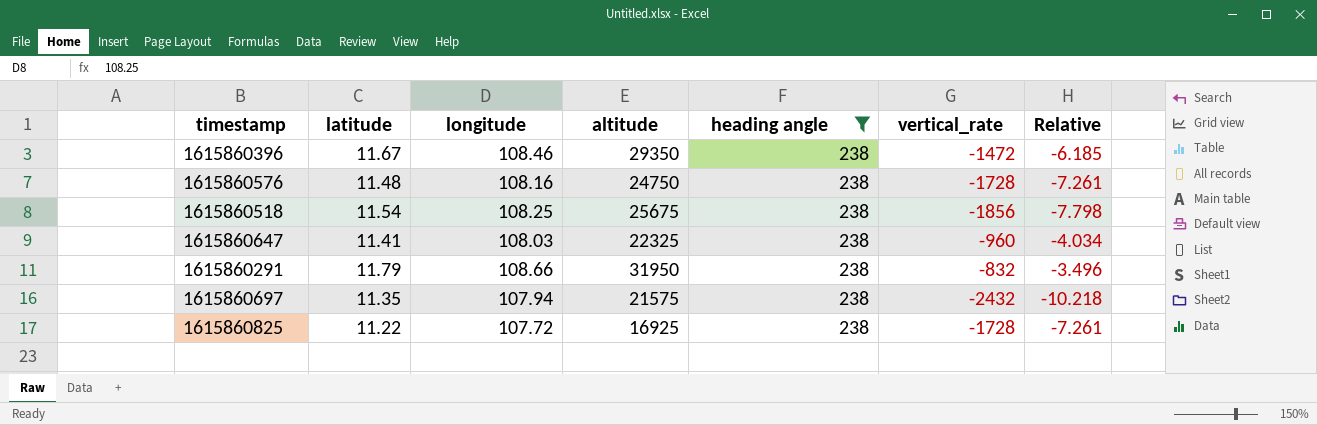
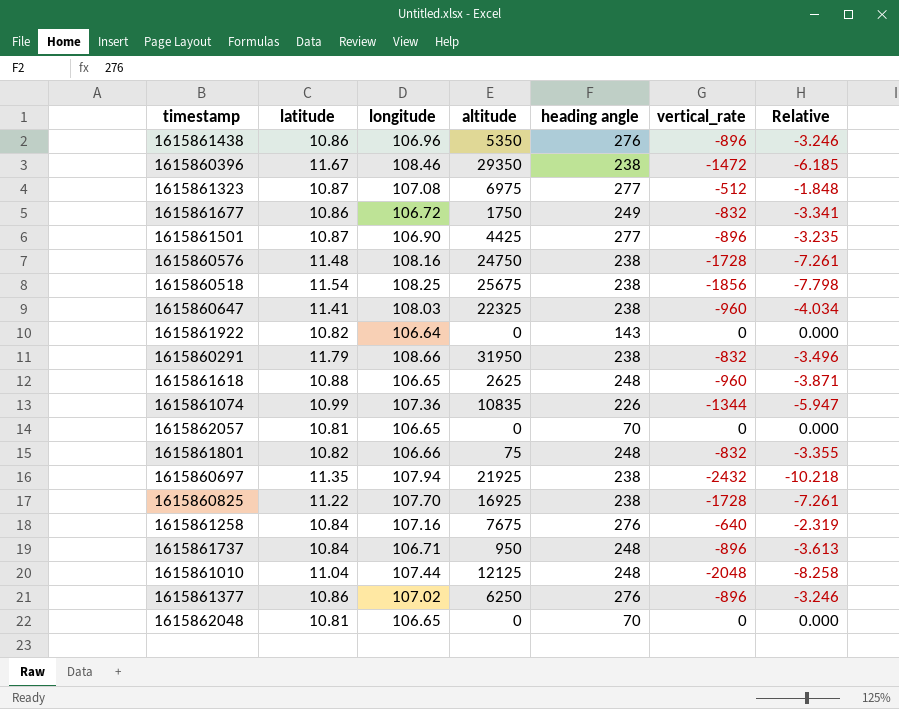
filter: heading angle = 238 -> none
1615860697 | altitude: 21575 -> 21925
1615860825 | longitude: 107.72 -> 107.70

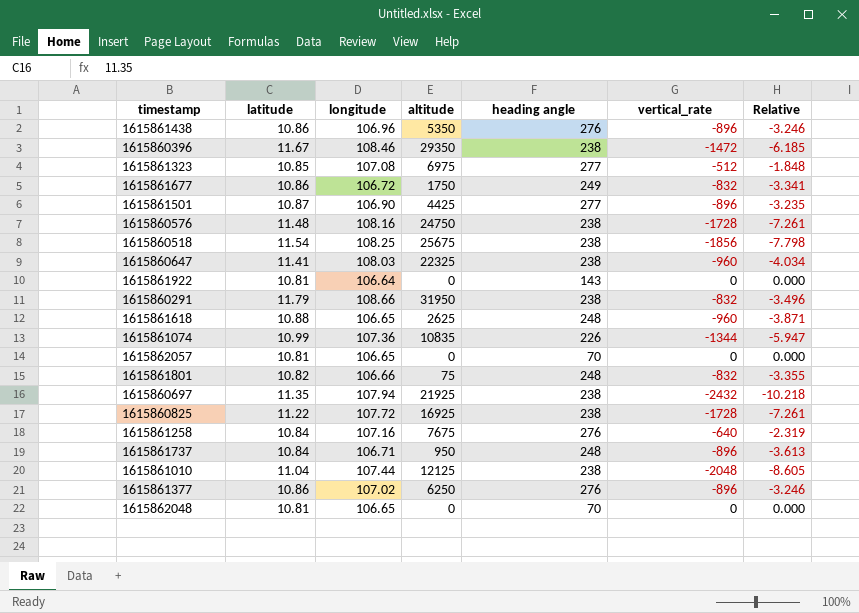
1615861323 | latitude: 10.87 -> 10.85
1615861922 | latitude: 10.82 -> 10.81
1615860825 | longitude: 107.70 -> 107.72
1615861010 | heading angle: 248 -> 238
1615861010 | Relative: -8.258 -> -8.605

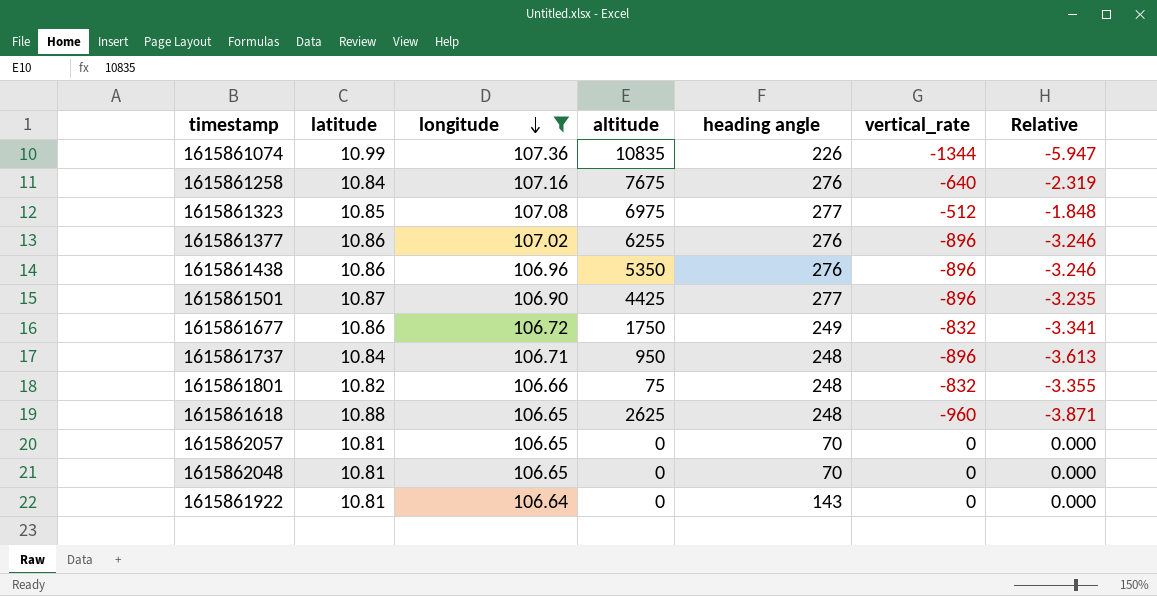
filter: none -> longitude <= 107.36
row order: none -> longitude descending
1615861377 | altitude: 6250 -> 6255

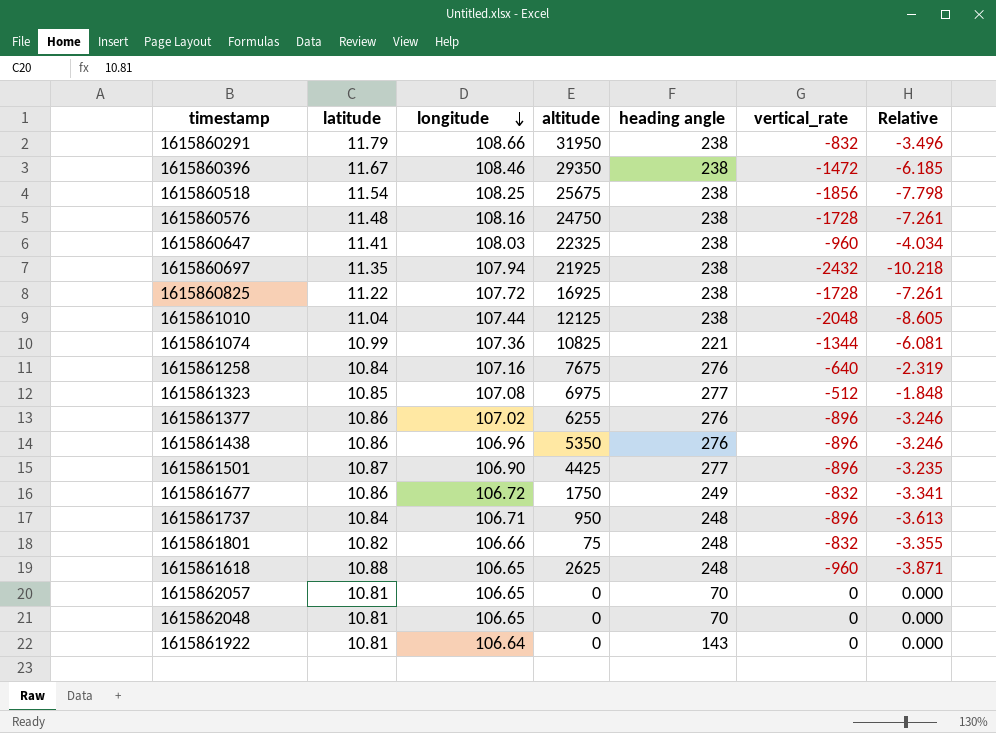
filter: longitude <= 107.36 -> none
1615861074 | altitude: 10835 -> 10825
1615861074 | heading angle: 226 -> 221
1615861074 | Relative: -5.947 -> -6.081

